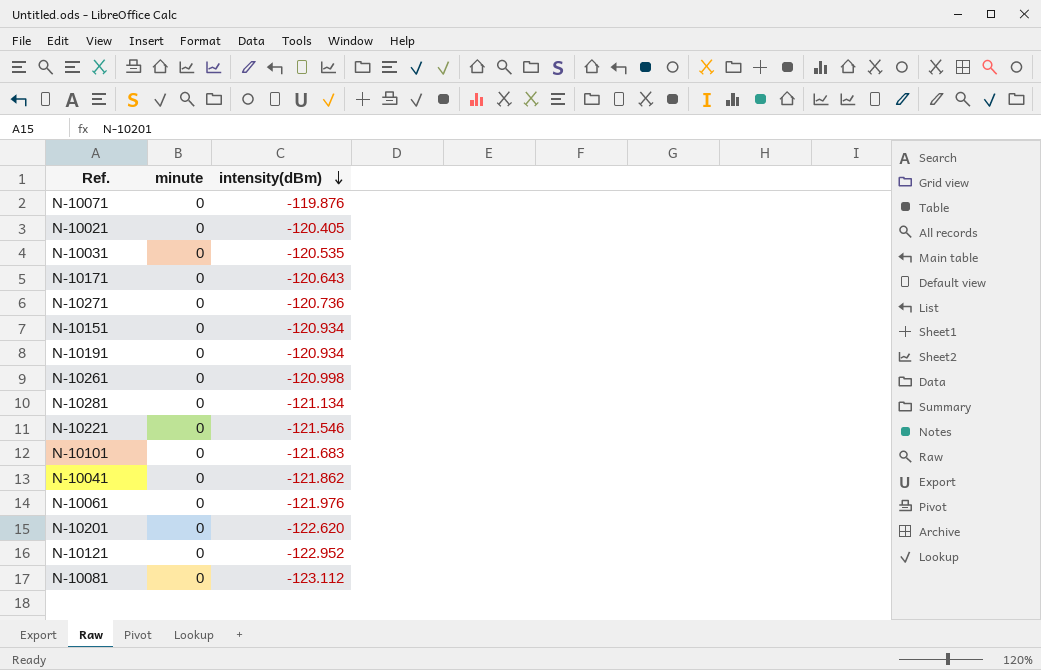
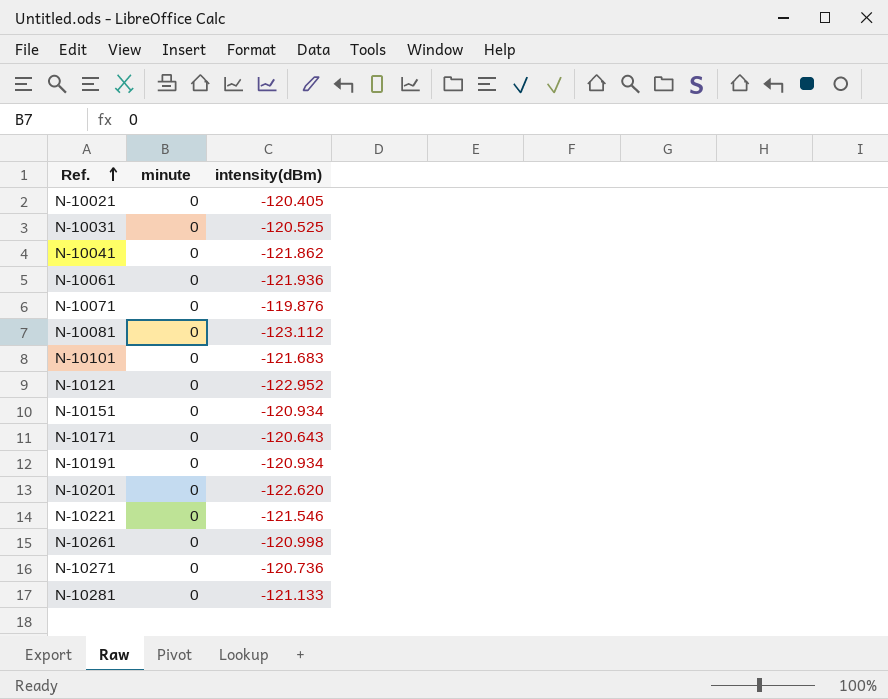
row order: intensity(dBm) descending -> Ref. ascending
N-10031 | intensity(dBm): -120.535 -> -120.525
N-10061 | intensity(dBm): -121.976 -> -121.936
N-10281 | intensity(dBm): -121.134 -> -121.133

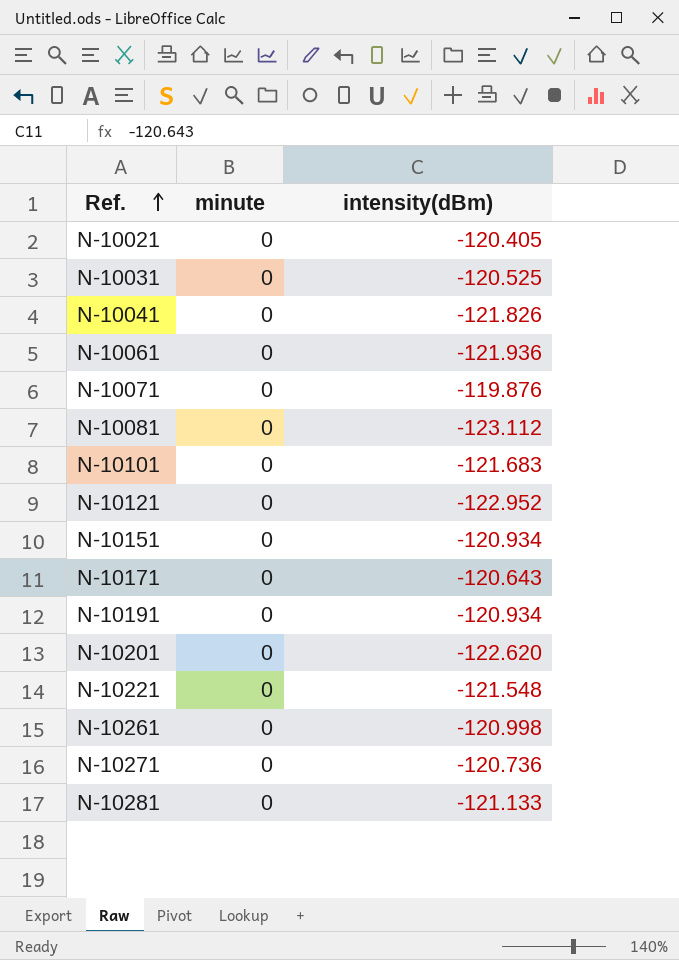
N-10041 | intensity(dBm): -121.862 -> -121.826
N-10221 | intensity(dBm): -121.546 -> -121.548

